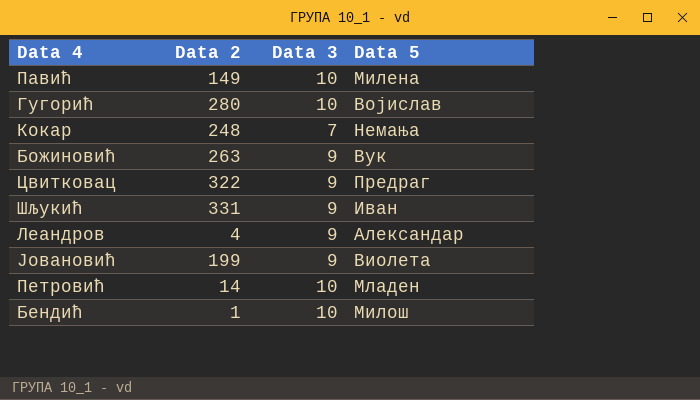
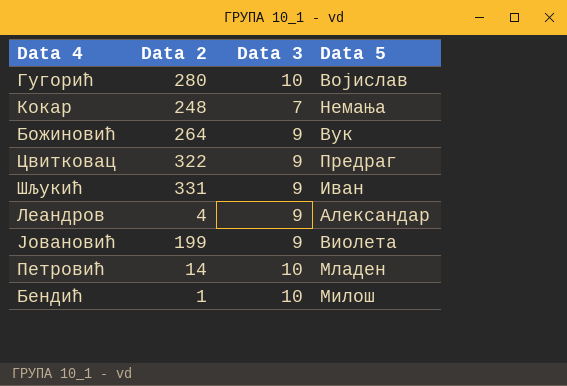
row Павић: 149 | 10 | Милена -> none
Божиновић | Data 2: 263 -> 264

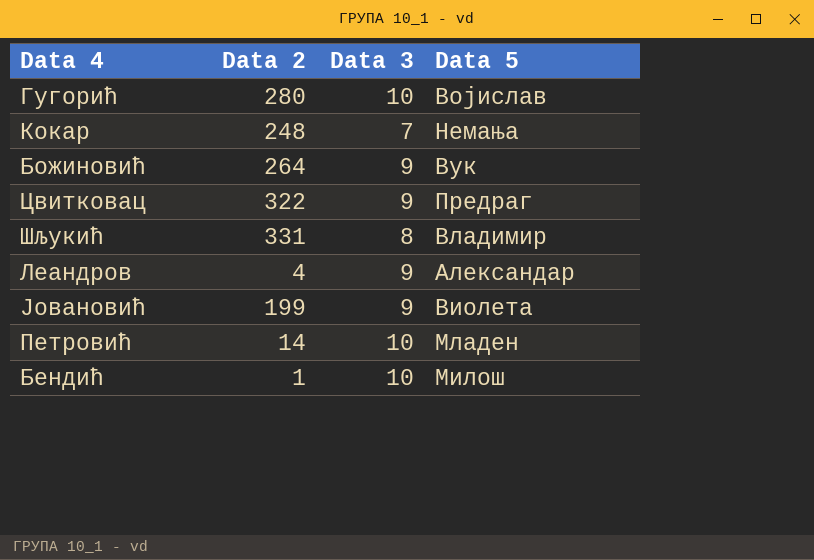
Шљукић | Data 3: 9 -> 8
Шљукић | Data 5: Иван -> Владимир

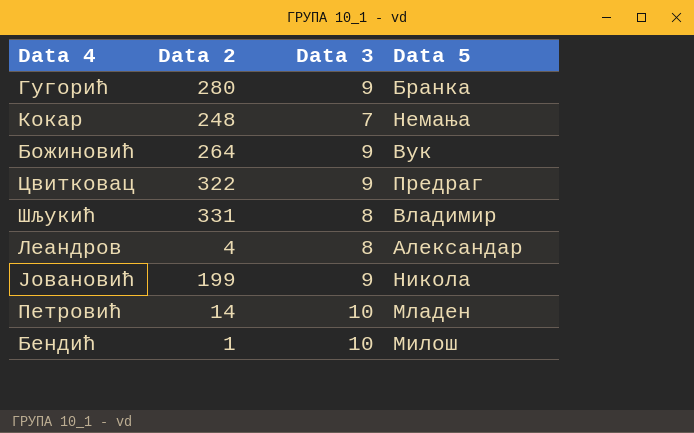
Гугорић | Data 3: 10 -> 9
Гугорић | Data 5: Војислав -> Бранка
Леандров | Data 3: 9 -> 8
Јовановић | Data 5: Виолета -> Никола

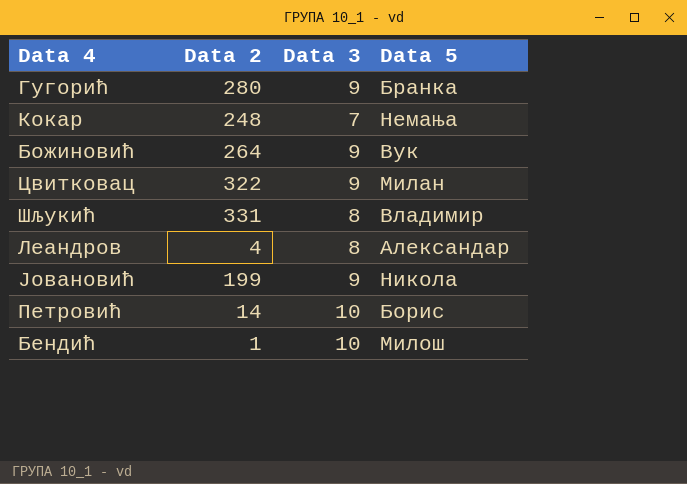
Цвитковац | Data 5: Предраг -> Милан
Петровић | Data 5: Младен -> Борис

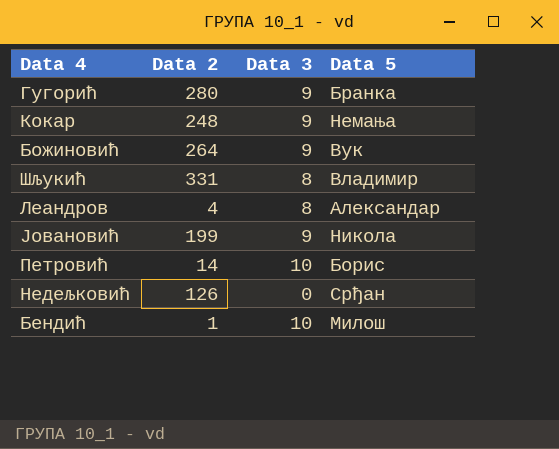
row Цвитковац: 322 | 9 | Милан -> none
Кокар | Data 3: 7 -> 9
row Недељковић: none -> 126 | 0 | Срђан

